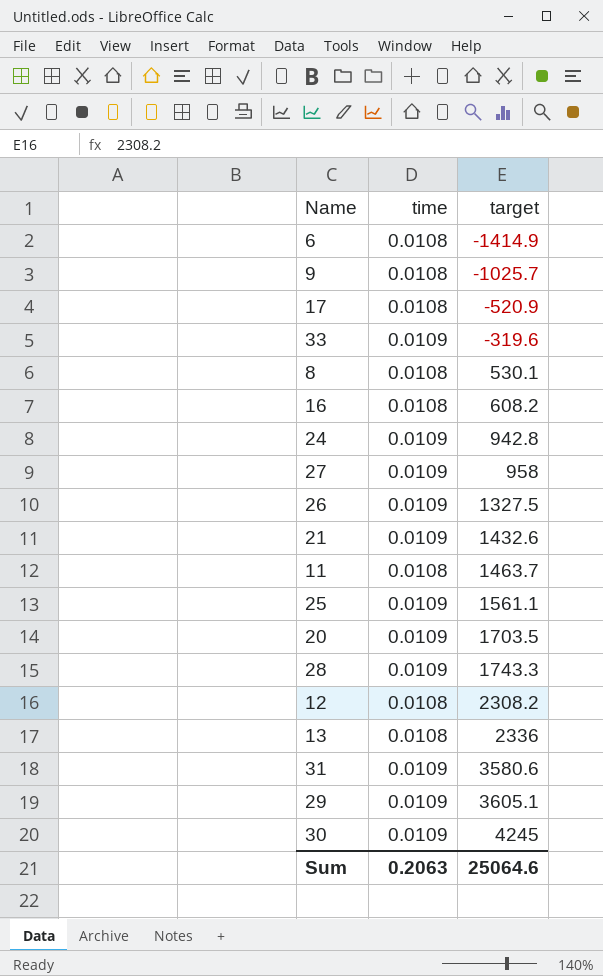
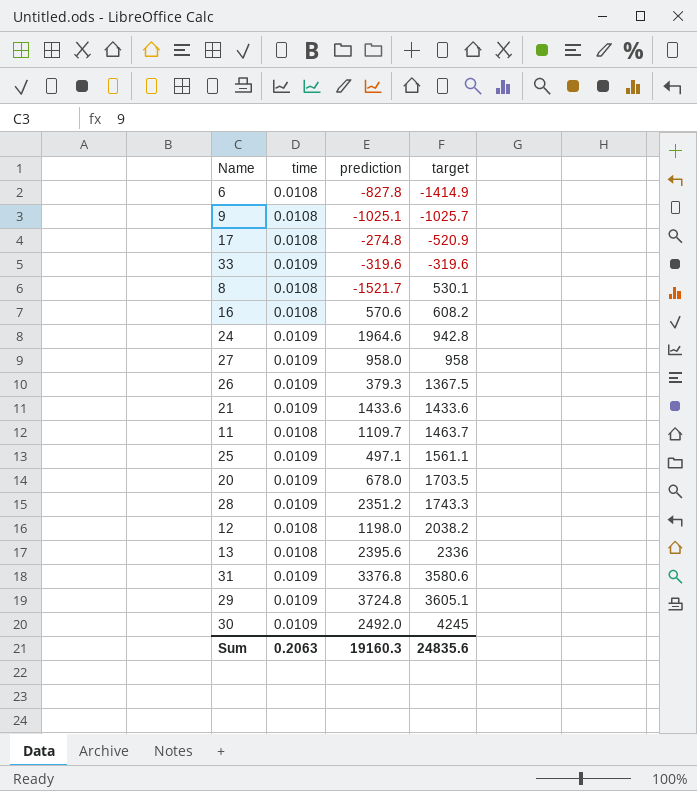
column prediction | position: none -> 3
26 | target: 1327.5 -> 1367.5
21 | target: 1432.6 -> 1433.6
12 | target: 2308.2 -> 2038.2
Sum | target: 25064.6 -> 24835.6

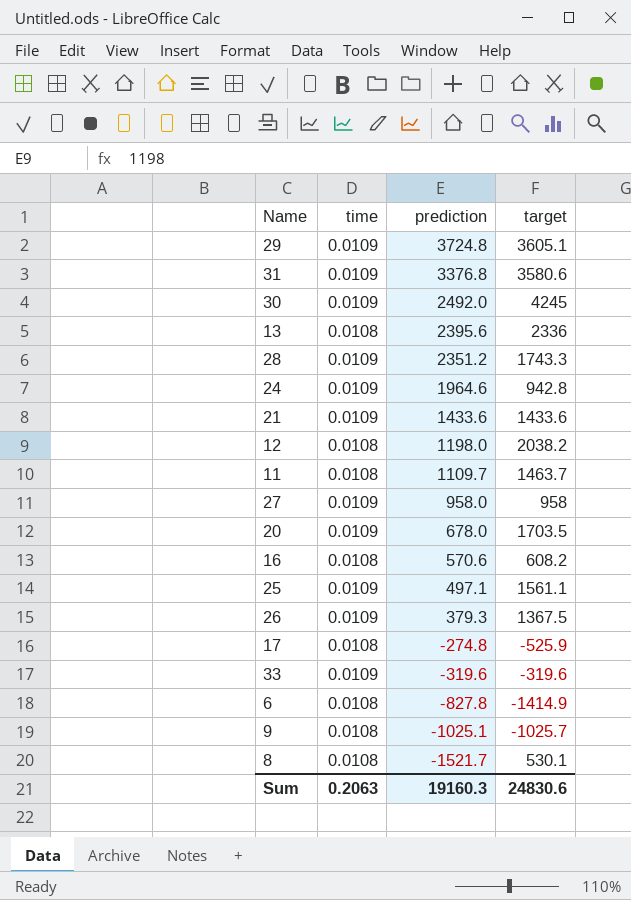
row order: target ascending -> prediction descending
17 | target: -520.9 -> -525.9
Sum | target: 24835.6 -> 24830.6

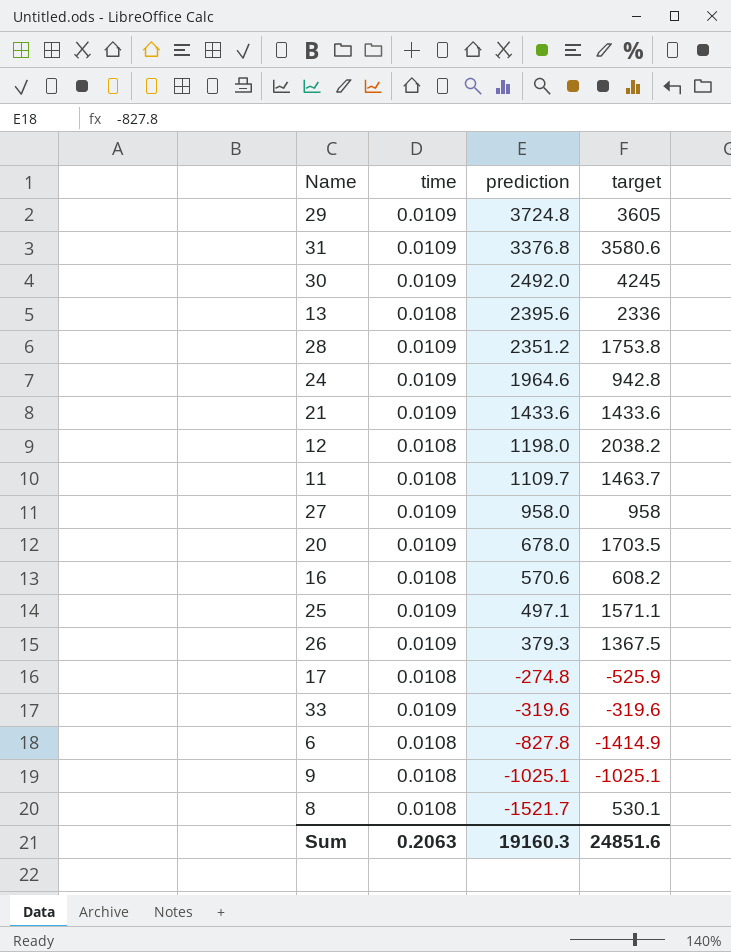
29 | target: 3605.1 -> 3605
28 | target: 1743.3 -> 1753.8
25 | target: 1561.1 -> 1571.1
9 | target: -1025.7 -> -1025.1
Sum | target: 24830.6 -> 24851.6

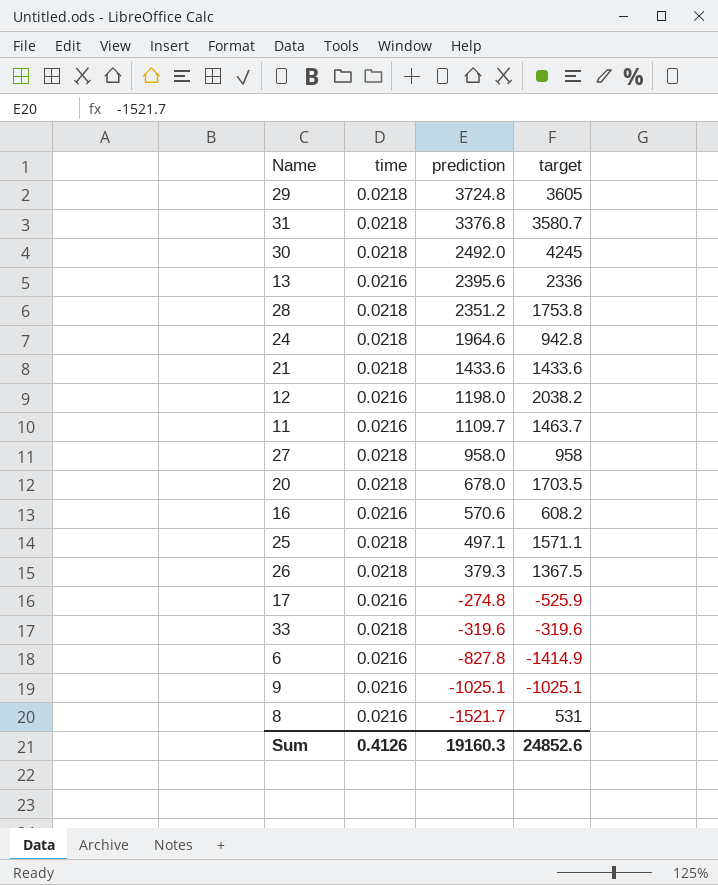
29 | time: 0.0109 -> 0.0218
31 | time: 0.0109 -> 0.0218
31 | target: 3580.6 -> 3580.7
30 | time: 0.0109 -> 0.0218
13 | time: 0.0108 -> 0.0216
28 | time: 0.0109 -> 0.0218
24 | time: 0.0109 -> 0.0218
21 | time: 0.0109 -> 0.0218
12 | time: 0.0108 -> 0.0216
11 | time: 0.0108 -> 0.0216
27 | time: 0.0109 -> 0.0218
20 | time: 0.0109 -> 0.0218
16 | time: 0.0108 -> 0.0216
25 | time: 0.0109 -> 0.0218
26 | time: 0.0109 -> 0.0218
17 | time: 0.0108 -> 0.0216
33 | time: 0.0109 -> 0.0218
6 | time: 0.0108 -> 0.0216
9 | time: 0.0108 -> 0.0216
8 | time: 0.0108 -> 0.0216
8 | target: 530.1 -> 531
Sum | time: 0.2063 -> 0.4126
Sum | target: 24851.6 -> 24852.6

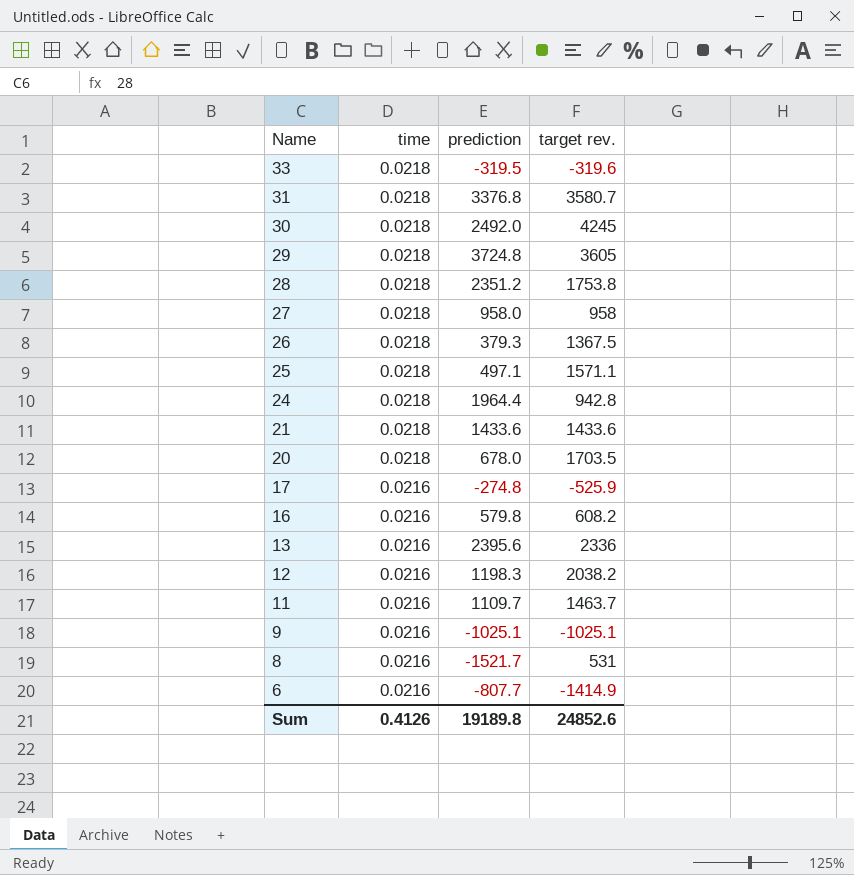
row order: prediction descending -> Name descending
column name: target -> target rev.
33 | prediction: -319.6 -> -319.5
24 | prediction: 1964.6 -> 1964.4
16 | prediction: 570.6 -> 579.8
12 | prediction: 1198.0 -> 1198.3
6 | prediction: -827.8 -> -807.7
Sum | prediction: 19160.3 -> 19189.8

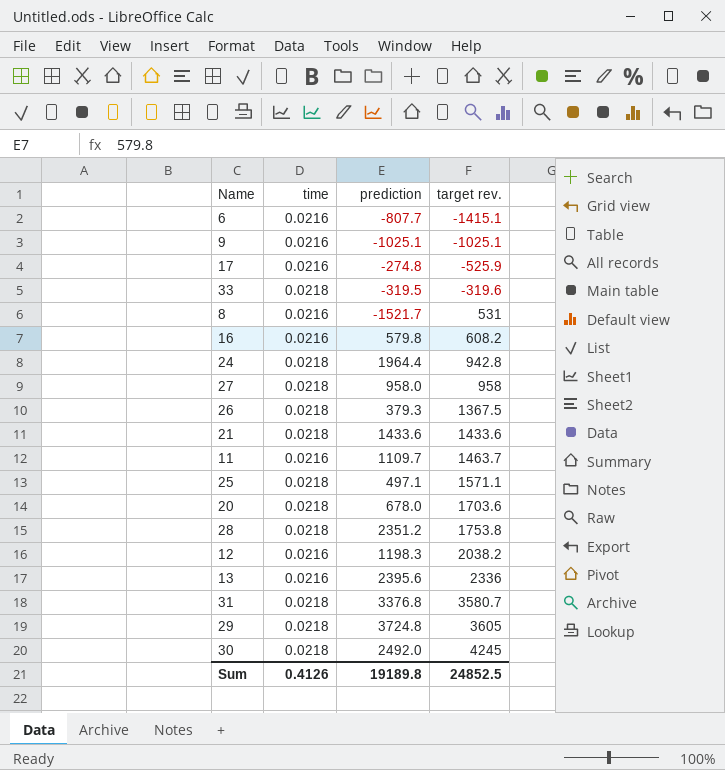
row order: Name descending -> target rev. ascending
6 | target rev.: -1414.9 -> -1415.1
20 | target rev.: 1703.5 -> 1703.6
Sum | target rev.: 24852.6 -> 24852.5

